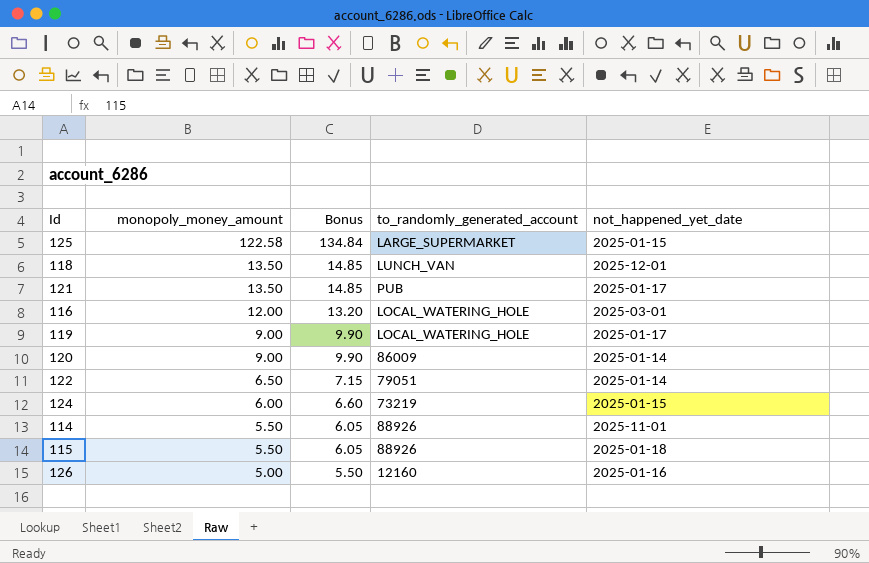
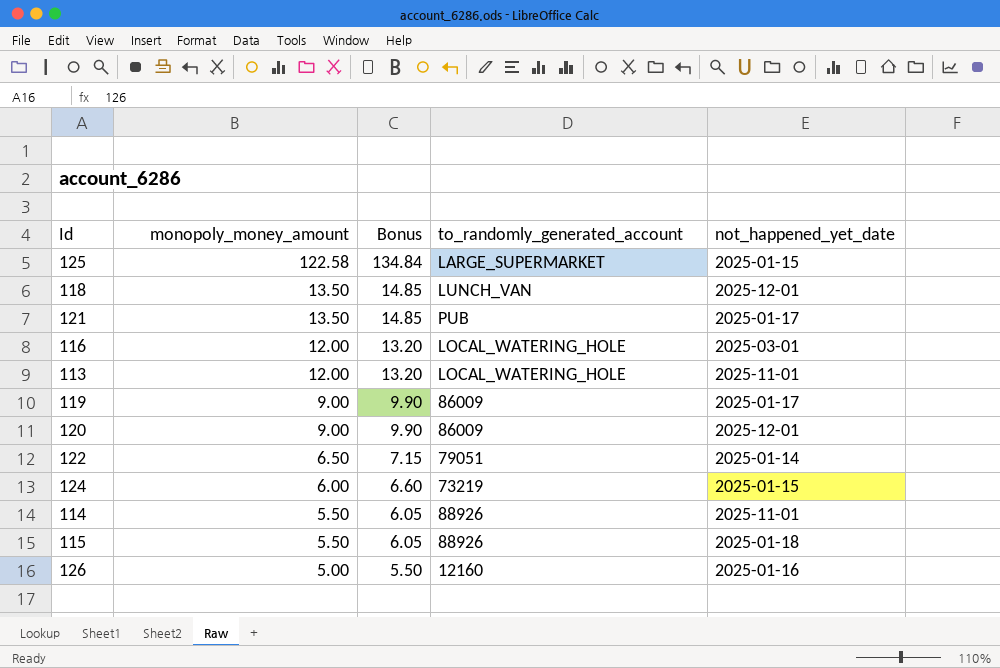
row 113: none -> 12.00 | 13.20 | LOCAL_WATERING_HOLE | 2025-11-01
119 | to_randomly_generated_account: LOCAL_WATERING_HOLE -> 86009
120 | not_happened_yet_date: 2025-01-14 -> 2025-12-01

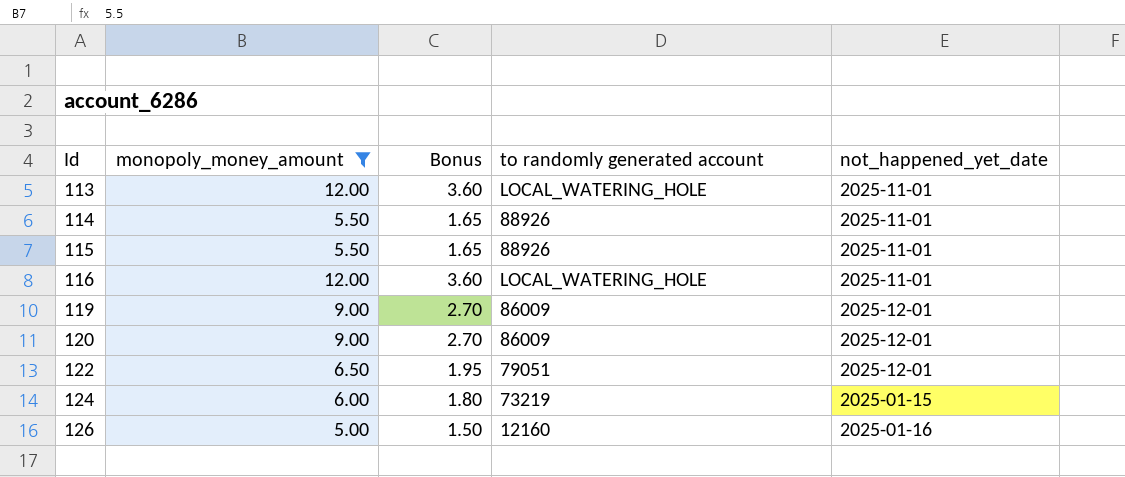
filter: none -> monopoly_money_amount <= 12.00
row order: monopoly_money_amount descending -> Id ascending
column Bonus | formula: [monopoly_money_amount] * 1.1 -> [monopoly_money_amount] * 0.3
column name: to_randomly_generated_account -> to randomly generated account
115 | not_happened_yet_date: 2025-01-18 -> 2025-11-01
116 | not_happened_yet_date: 2025-03-01 -> 2025-11-01
119 | not_happened_yet_date: 2025-01-17 -> 2025-12-01
122 | not_happened_yet_date: 2025-01-14 -> 2025-12-01

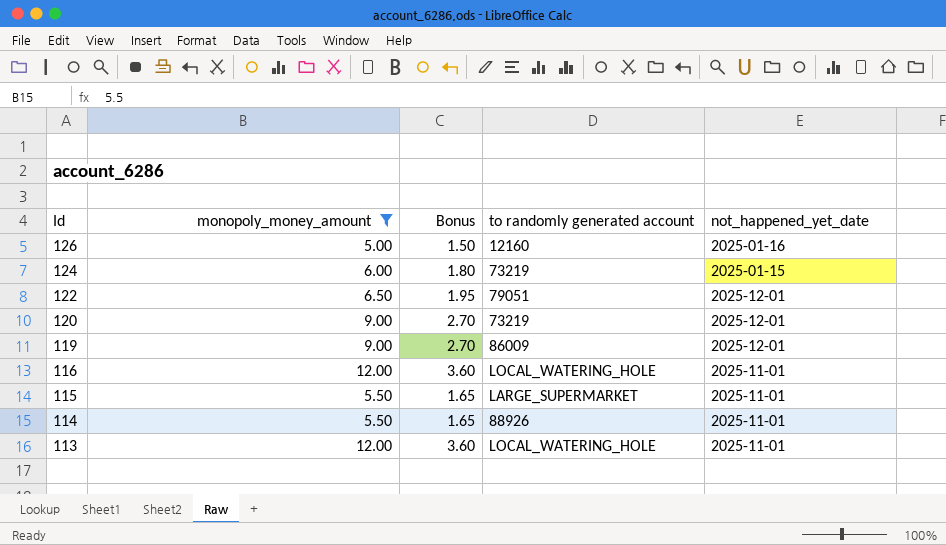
row order: Id ascending -> Id descending
120 | to randomly generated account: 86009 -> 73219
115 | to randomly generated account: 88926 -> LARGE_SUPERMARKET

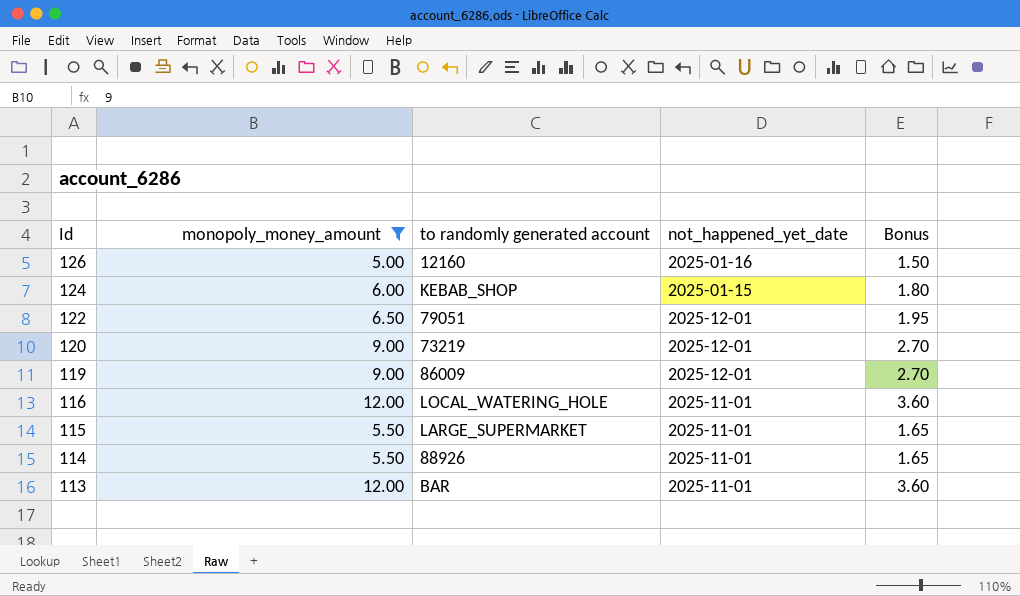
column Bonus | position: 3 -> 5
124 | to randomly generated account: 73219 -> KEBAB_SHOP
113 | to randomly generated account: LOCAL_WATERING_HOLE -> BAR

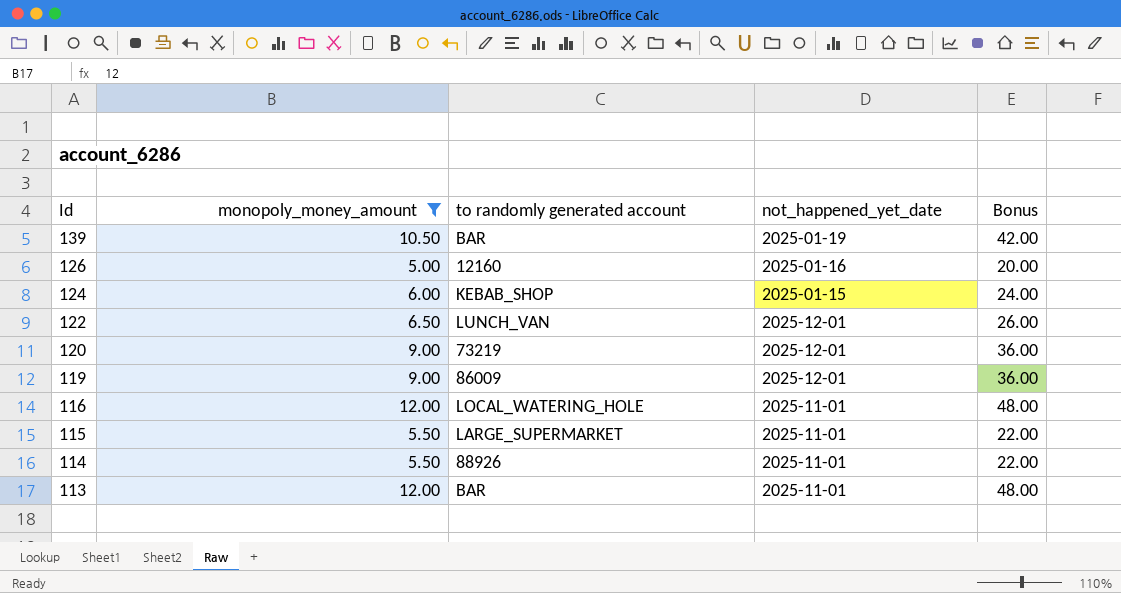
column Bonus | formula: [monopoly_money_amount] * 0.3 -> [monopoly_money_amount] * 4
row 139: none -> 10.50 | BAR | 2025-01-19 | 42.00
122 | to randomly generated account: 79051 -> LUNCH_VAN

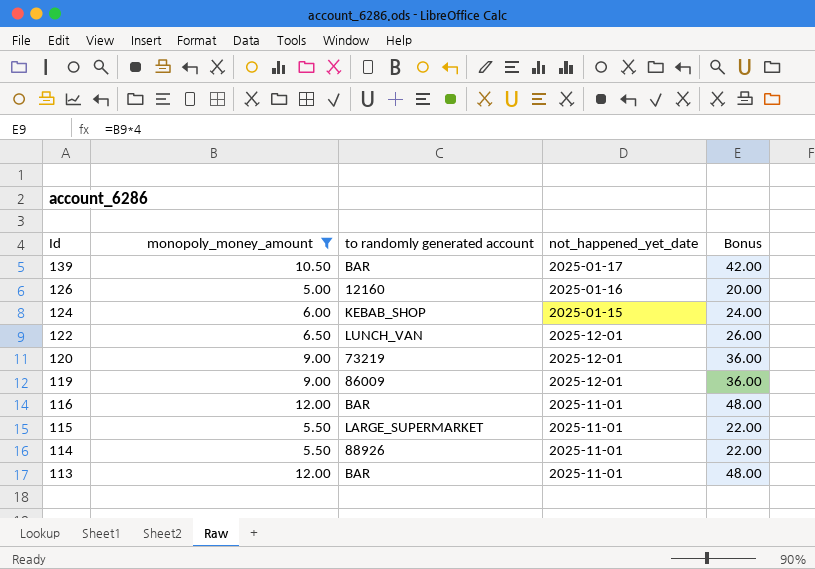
139 | not_happened_yet_date: 2025-01-19 -> 2025-01-17
116 | to randomly generated account: LOCAL_WATERING_HOLE -> BAR

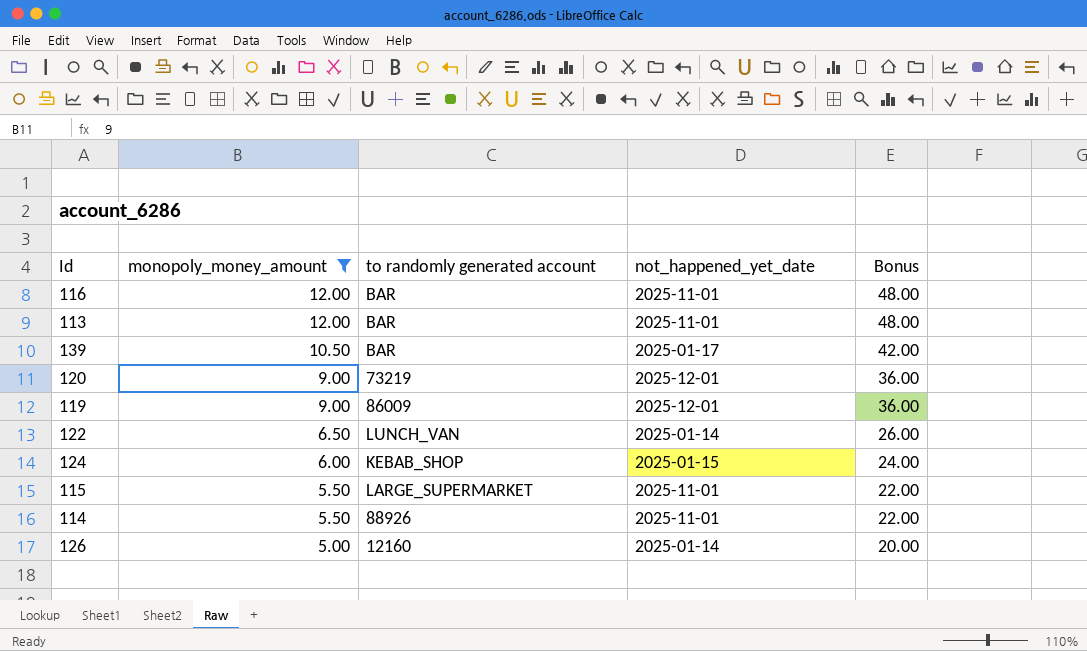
row order: Id descending -> monopoly_money_amount descending
122 | not_happened_yet_date: 2025-12-01 -> 2025-01-14
126 | not_happened_yet_date: 2025-01-16 -> 2025-01-14

